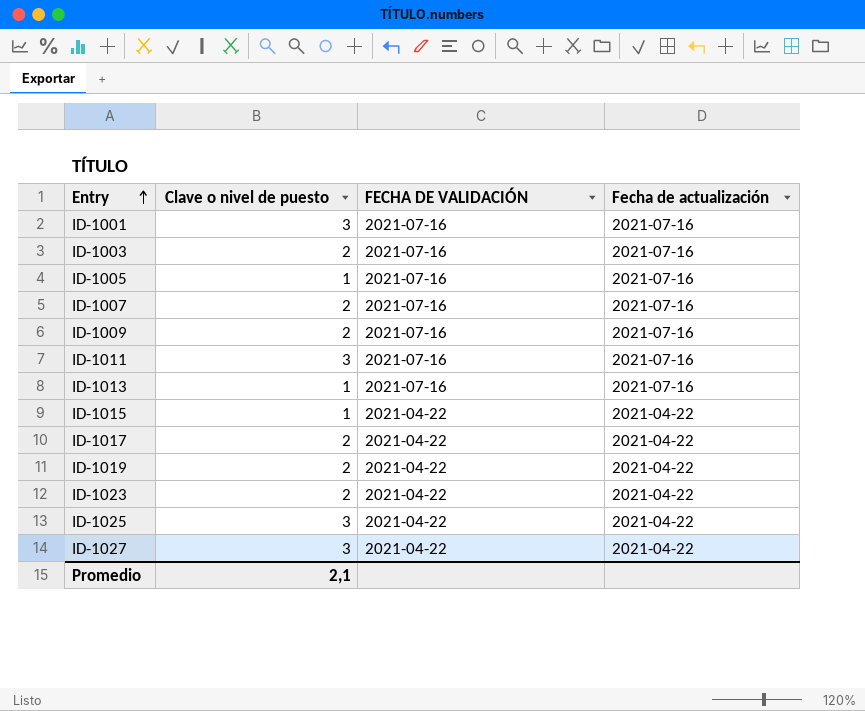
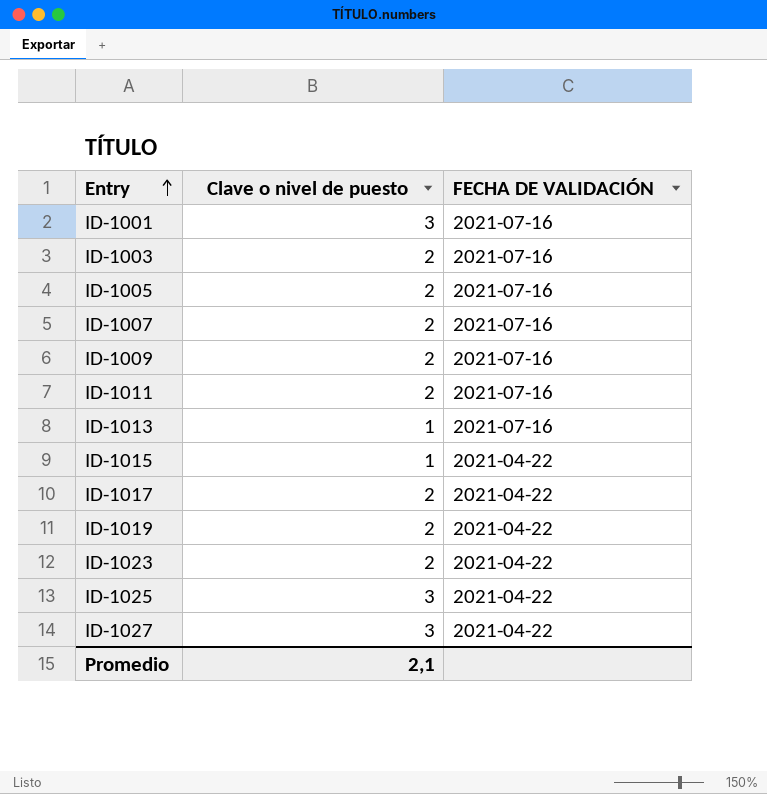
column Fecha de actualización | position: 4 -> none
ID-1005 | Clave o nivel de puesto: 1 -> 2
ID-1011 | Clave o nivel de puesto: 3 -> 2

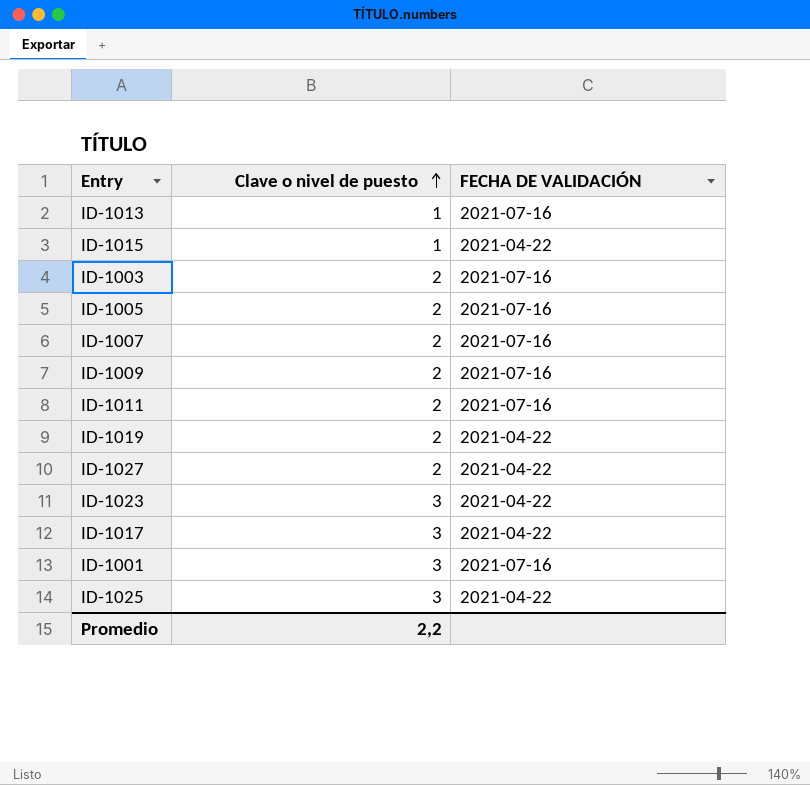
row order: Entry ascending -> Clave o nivel de puesto ascending
ID-1027 | Clave o nivel de puesto: 3 -> 2
ID-1023 | Clave o nivel de puesto: 2 -> 3
ID-1017 | Clave o nivel de puesto: 2 -> 3
Promedio | Clave o nivel de puesto: 2,1 -> 2,2

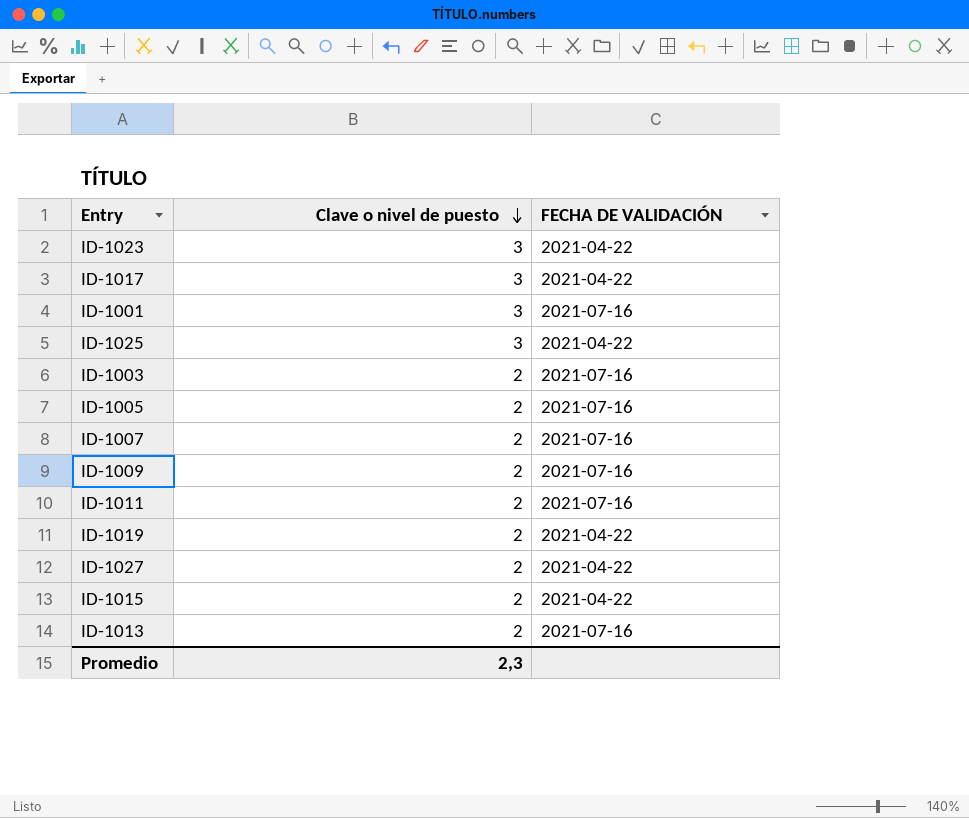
row order: Clave o nivel de puesto ascending -> Clave o nivel de puesto descending
ID-1015 | Clave o nivel de puesto: 1 -> 2
ID-1013 | Clave o nivel de puesto: 1 -> 2
Promedio | Clave o nivel de puesto: 2,2 -> 2,3

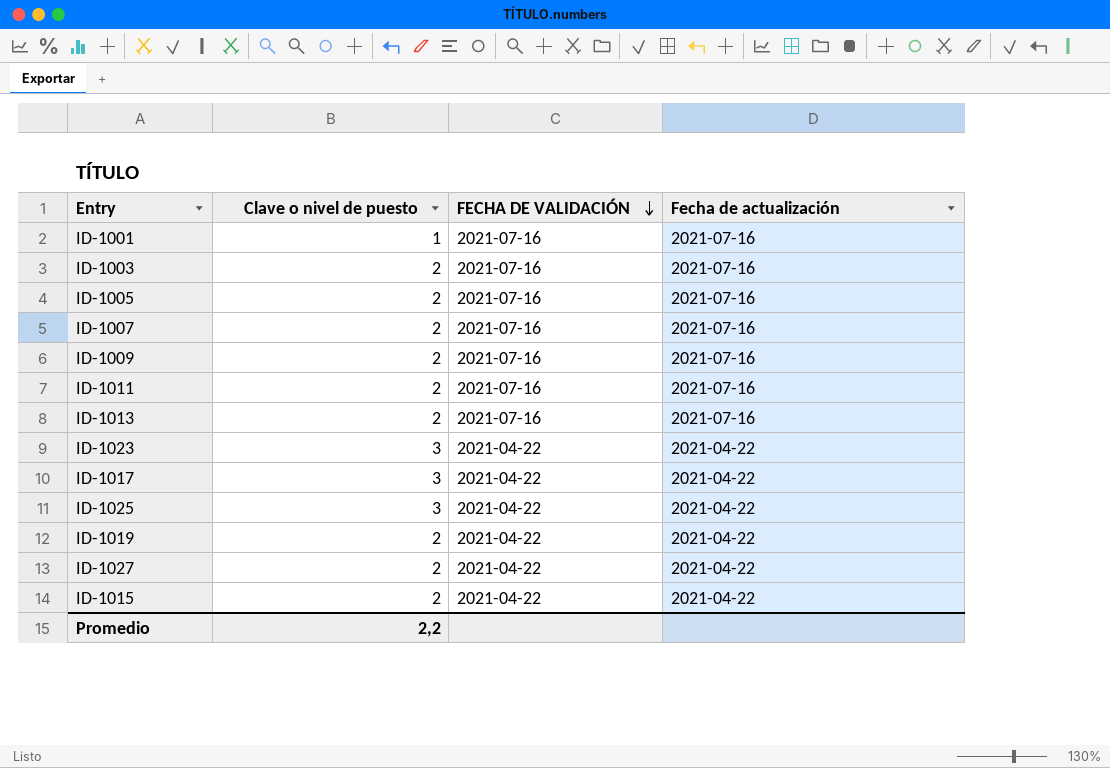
row order: Clave o nivel de puesto descending -> FECHA DE VALIDACIÓN descending
column Fecha de actualización | position: none -> 4
ID-1001 | Clave o nivel de puesto: 3 -> 1
Promedio | Clave o nivel de puesto: 2,3 -> 2,2

